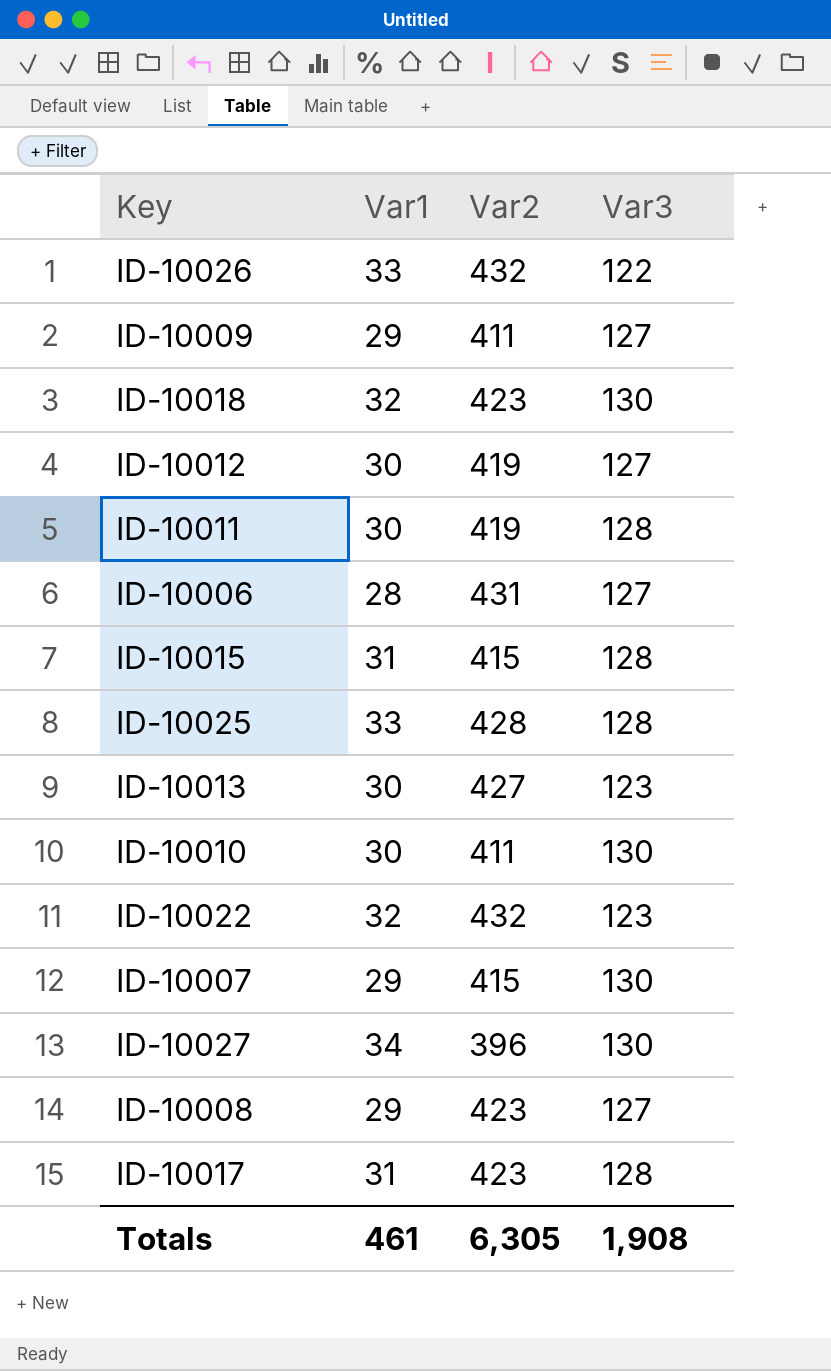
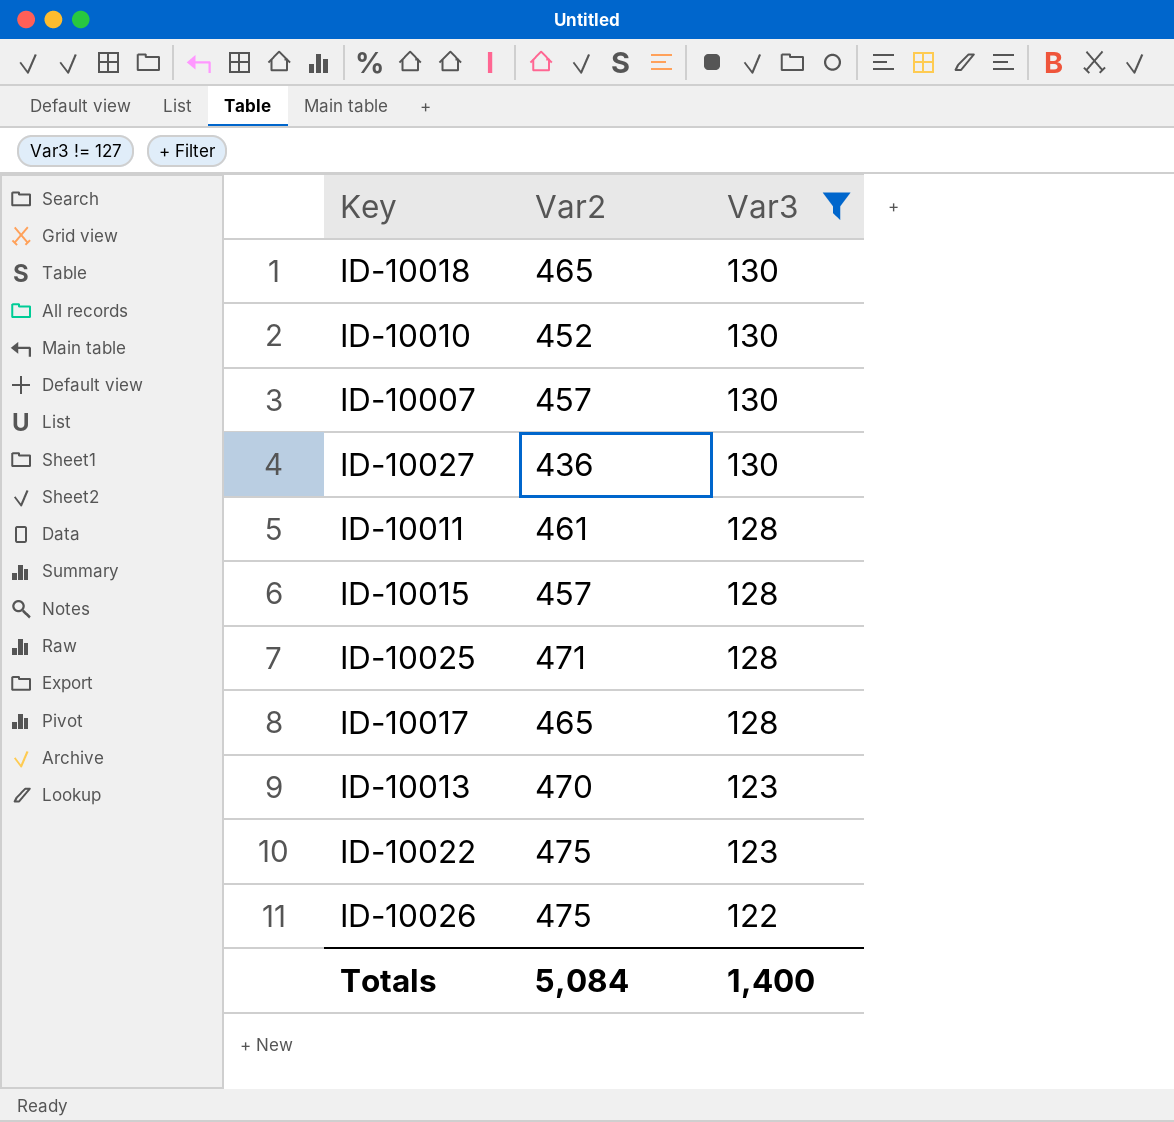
filter: none -> Var3 != 127
row order: none -> Var3 descending
column Var1 | position: 2 -> none
ID-10018 | Var2: 423 -> 465
ID-10010 | Var2: 411 -> 452
ID-10007 | Var2: 415 -> 457
ID-10027 | Var2: 396 -> 436
ID-10011 | Var2: 419 -> 461
ID-10015 | Var2: 415 -> 457
ID-10025 | Var2: 428 -> 471
ID-10017 | Var2: 423 -> 465
ID-10013 | Var2: 427 -> 470
ID-10022 | Var2: 432 -> 475
ID-10026 | Var2: 432 -> 475
Totals | Var2: 6,305 -> 5,084
Totals | Var3: 1,908 -> 1,400

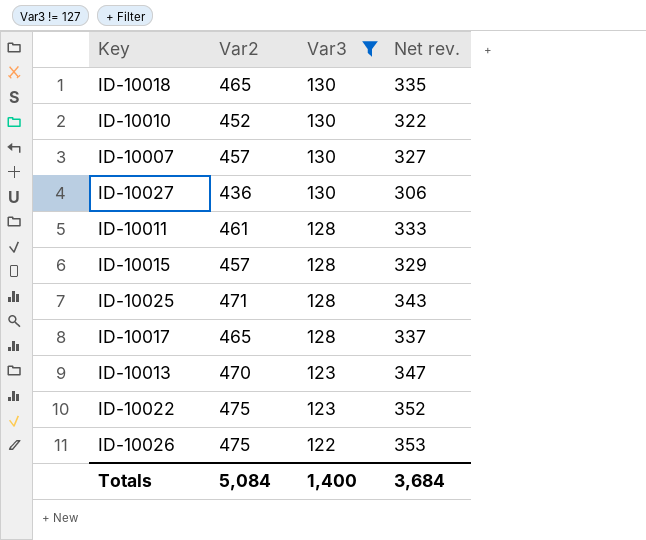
column Net rev. | formula: none -> [Var2] - [Var3]

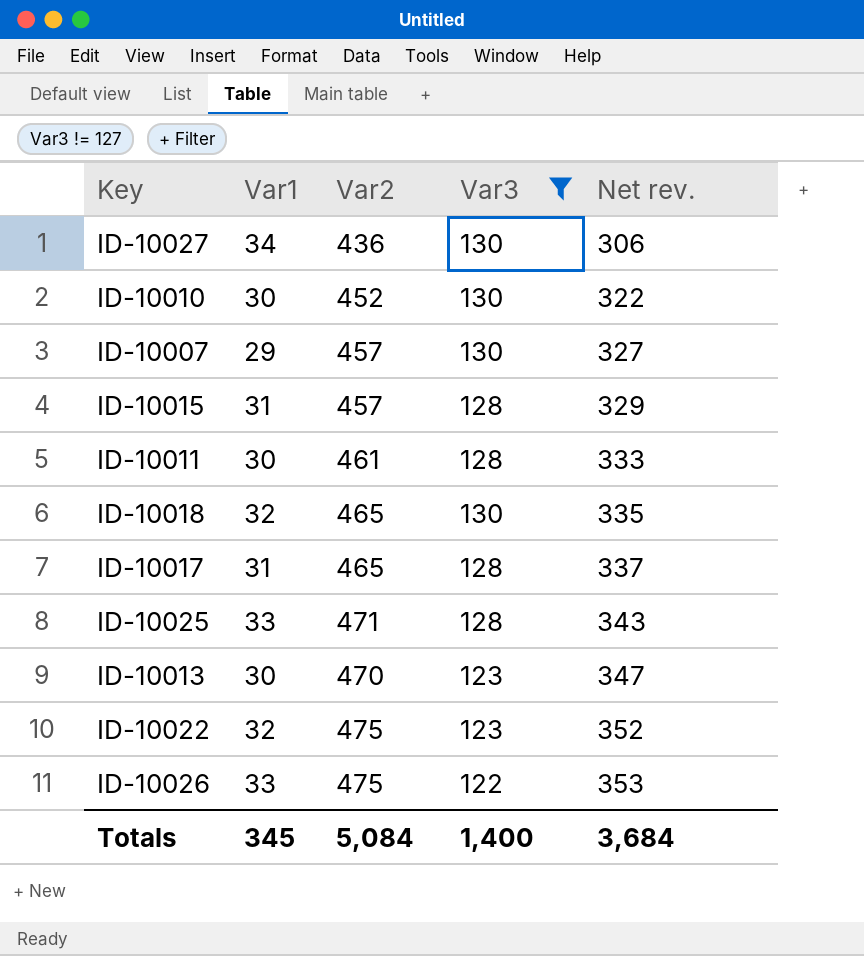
row order: Var3 descending -> Net rev. ascending
column Var1 | position: none -> 2

